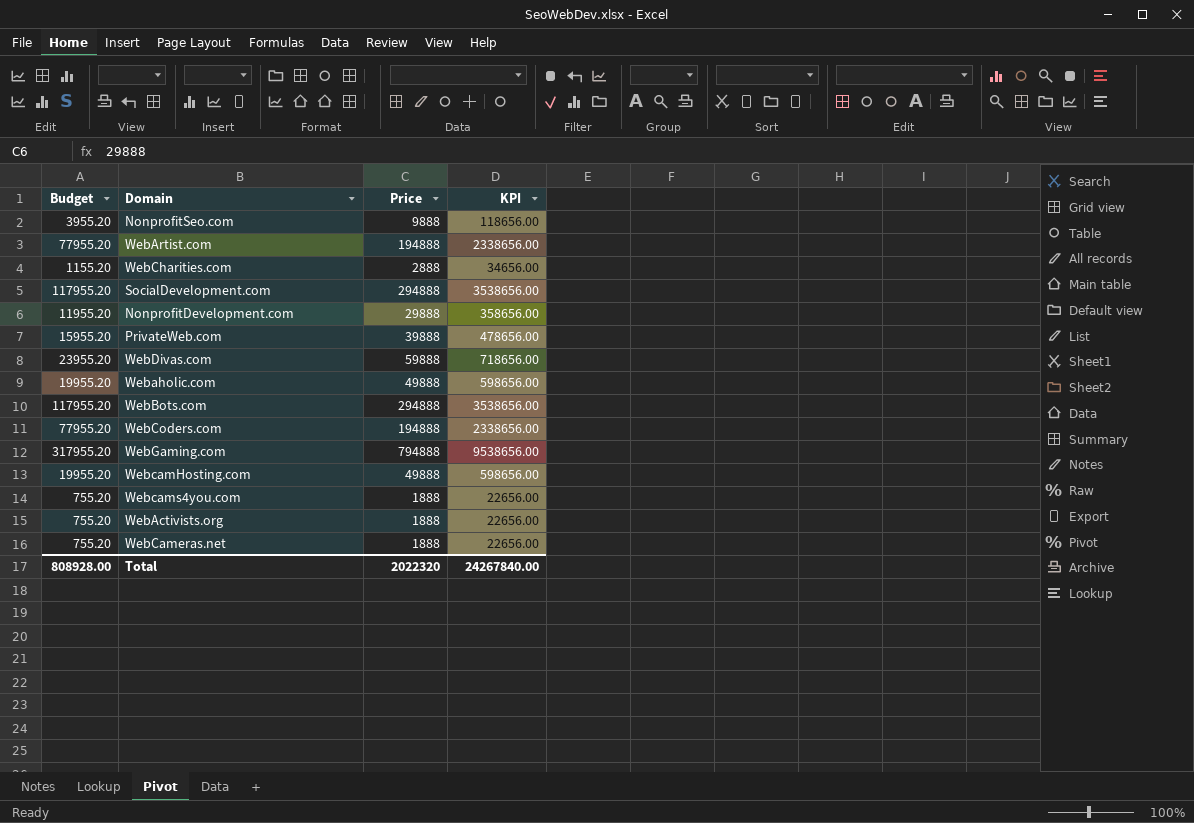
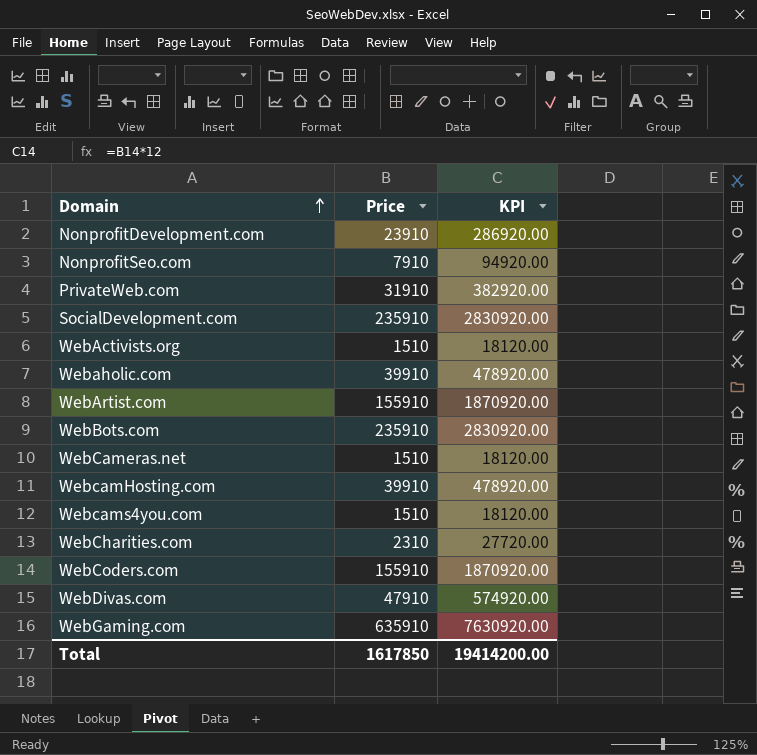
row order: none -> Domain ascending
column Budget | formula: [Price] * 0.4 -> none
NonprofitDevelopment.com | Price: 29888 -> 23910
NonprofitDevelopment.com | KPI: 358656.00 -> 286920.00
NonprofitSeo.com | Price: 9888 -> 7910
NonprofitSeo.com | KPI: 118656.00 -> 94920.00
PrivateWeb.com | Price: 39888 -> 31910
PrivateWeb.com | KPI: 478656.00 -> 382920.00
SocialDevelopment.com | Price: 294888 -> 235910
SocialDevelopment.com | KPI: 3538656.00 -> 2830920.00
WebActivists.org | Price: 1888 -> 1510
WebActivists.org | KPI: 22656.00 -> 18120.00
Webaholic.com | Price: 49888 -> 39910
Webaholic.com | KPI: 598656.00 -> 478920.00
WebArtist.com | Price: 194888 -> 155910
WebArtist.com | KPI: 2338656.00 -> 1870920.00
WebBots.com | Price: 294888 -> 235910
WebBots.com | KPI: 3538656.00 -> 2830920.00
WebCameras.net | Price: 1888 -> 1510
WebCameras.net | KPI: 22656.00 -> 18120.00
WebcamHosting.com | Price: 49888 -> 39910
WebcamHosting.com | KPI: 598656.00 -> 478920.00
Webcams4you.com | Price: 1888 -> 1510
Webcams4you.com | KPI: 22656.00 -> 18120.00
WebCharities.com | Price: 2888 -> 2310
WebCharities.com | KPI: 34656.00 -> 27720.00
WebCoders.com | Price: 194888 -> 155910
WebCoders.com | KPI: 2338656.00 -> 1870920.00
WebDivas.com | Price: 59888 -> 47910
WebDivas.com | KPI: 718656.00 -> 574920.00
WebGaming.com | Price: 794888 -> 635910
WebGaming.com | KPI: 9538656.00 -> 7630920.00
Total | Price: 2022320 -> 1617850
Total | KPI: 24267840.00 -> 19414200.00

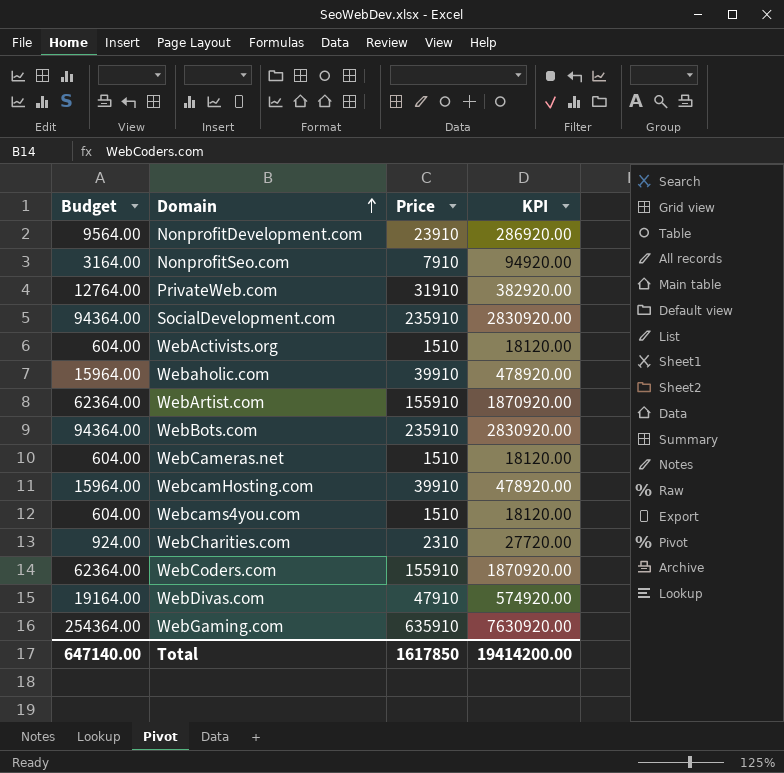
column Budget | formula: none -> [Price] * 0.4

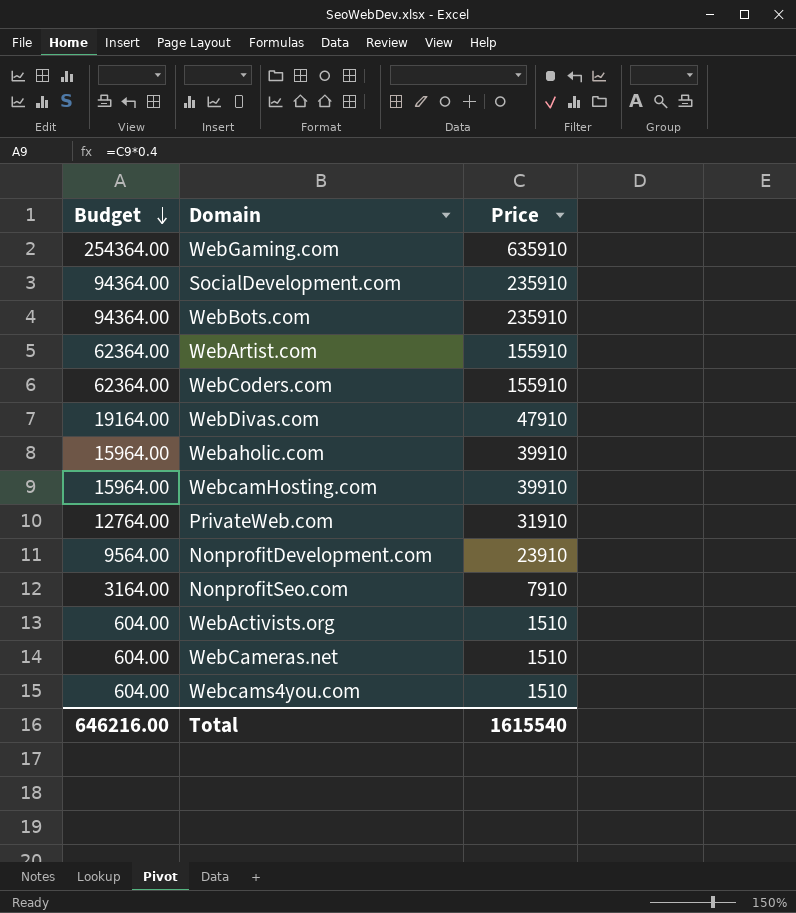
row order: Domain ascending -> Budget descending
column KPI | formula: [Price] * 12 -> none
row WebCharities.com: 924.00 | 2310 | 27720.00 -> none
Total | Budget: 647140.00 -> 646216.00
Total | Price: 1617850 -> 1615540

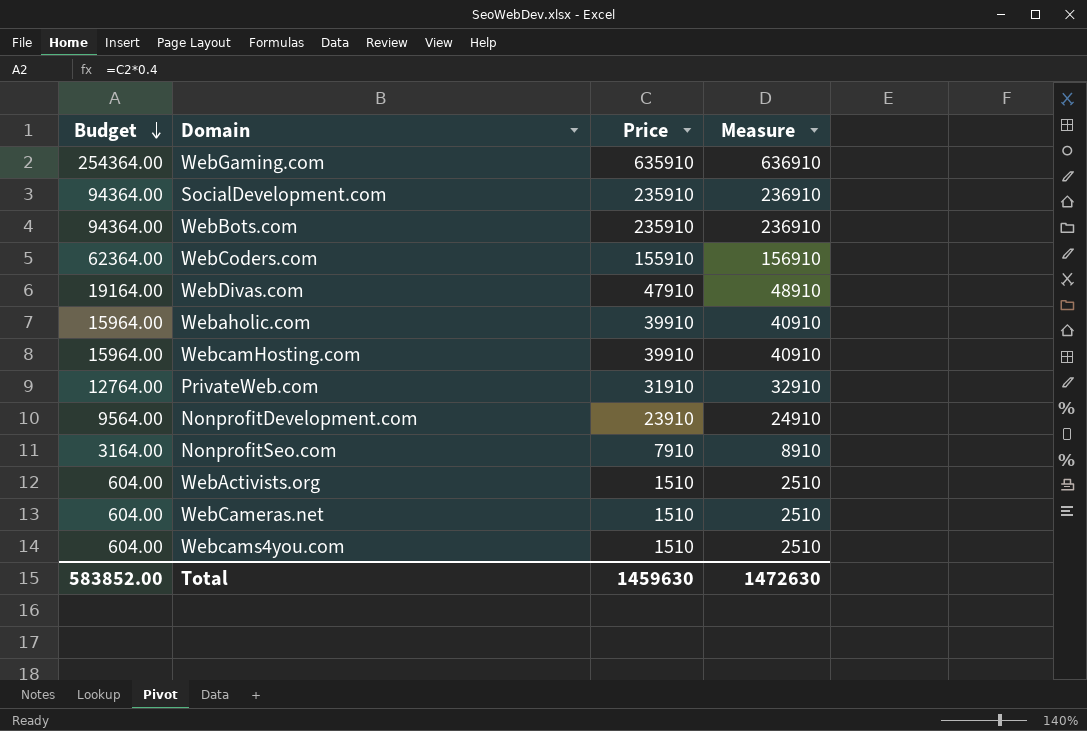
column Measure | formula: none -> [Price] + 1000
row WebArtist.com: 62364.00 | 155910 -> none
Total | Budget: 646216.00 -> 583852.00
Total | Price: 1615540 -> 1459630

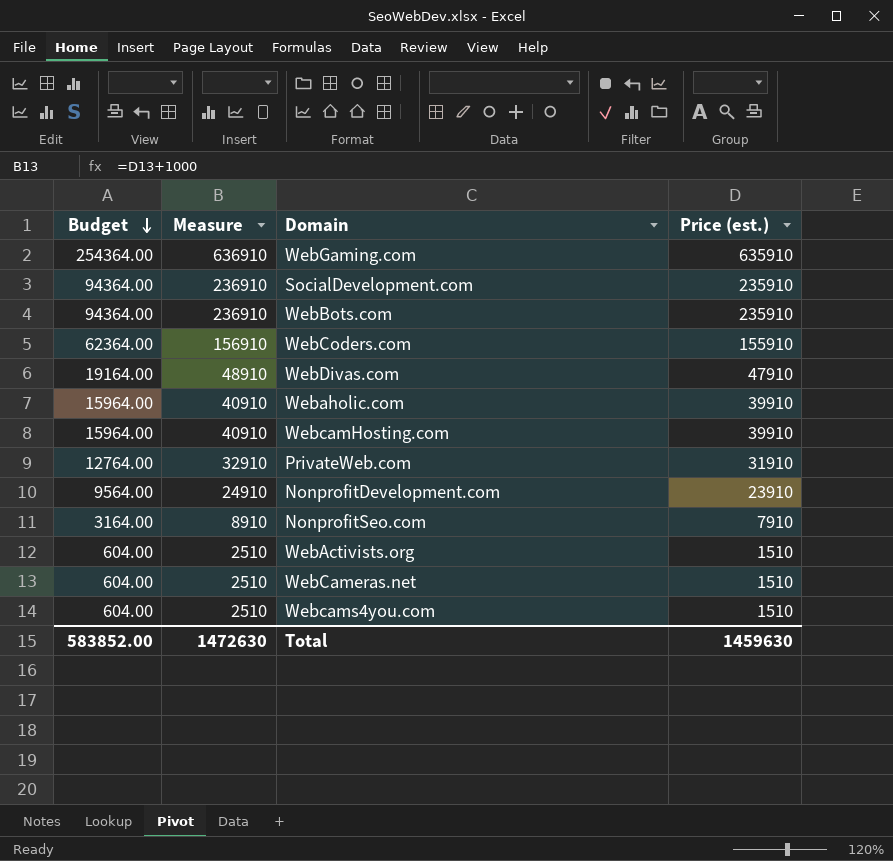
column Measure | position: 4 -> 2
column name: Price -> Price (est.)

